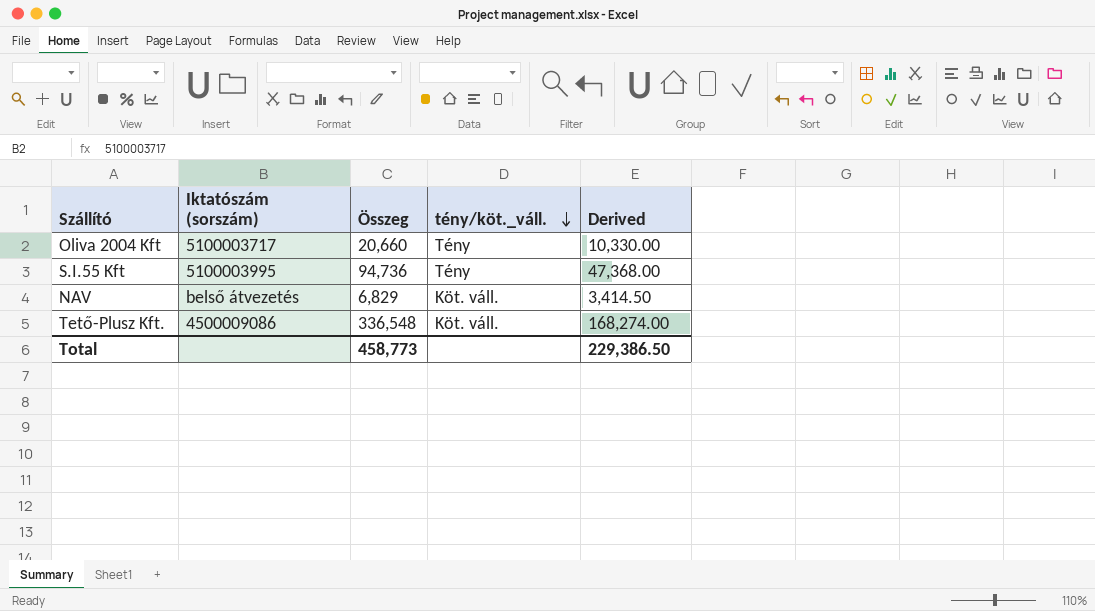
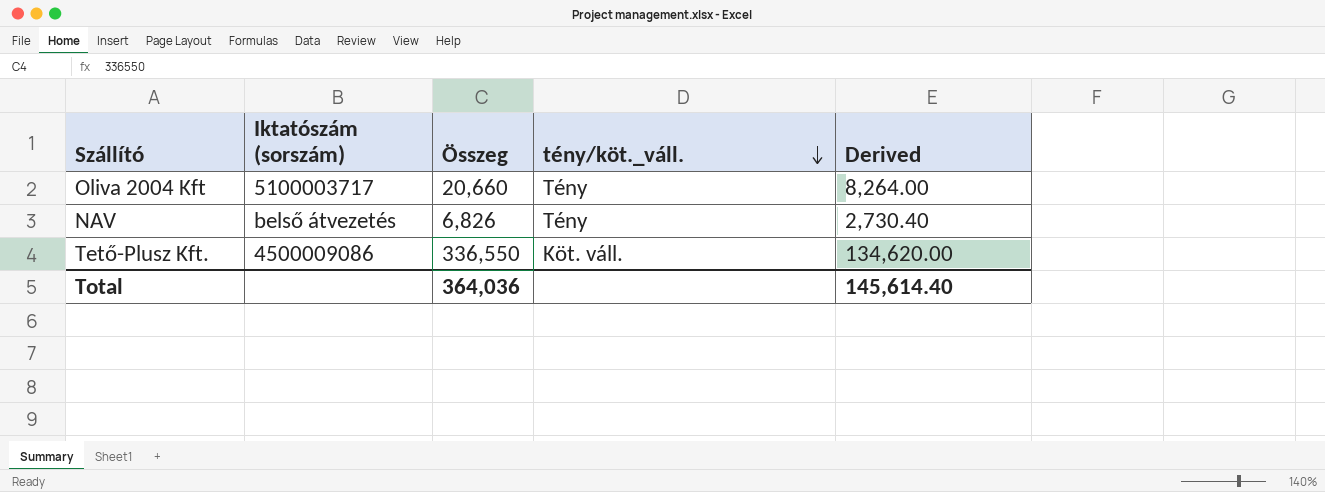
column Derived | formula: [Összeg] * 0.5 -> [Összeg] * 0.4
row S.I.55 Kft: 5100003995 | 94,736 | Tény | 47,368.00 -> none
NAV | Összeg: 6,829 -> 6,826
NAV | tény/köt._váll.: Köt. váll. -> Tény
Tető-Plusz Kft. | Összeg: 336,548 -> 336,550
Total | Összeg: 458,773 -> 364,036
Total | Derived: 229,386.50 -> 145,614.40

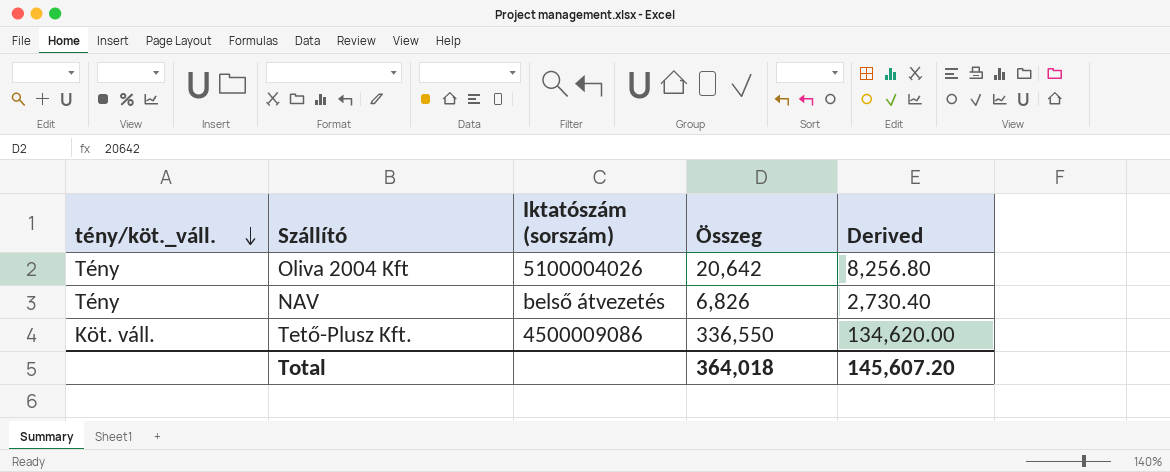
column tény/köt._váll. | position: 4 -> 1
Oliva 2004 Kft | Iktatószám (sorszám): 5100003717 -> 5100004026
Oliva 2004 Kft | Összeg: 20,660 -> 20,642
Oliva 2004 Kft | Derived: 8,264.00 -> 8,256.80
Total | Összeg: 364,036 -> 364,018
Total | Derived: 145,614.40 -> 145,607.20

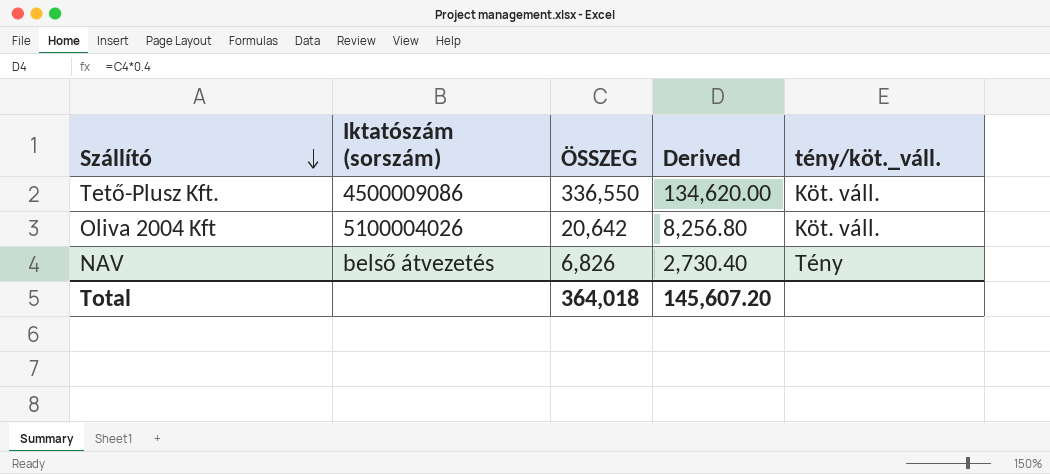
row order: tény/köt._váll. descending -> Szállító descending
column name: Összeg -> ÖSSZEG
column tény/köt._váll. | position: 1 -> 5
Oliva 2004 Kft | tény/köt._váll.: Tény -> Köt. váll.

